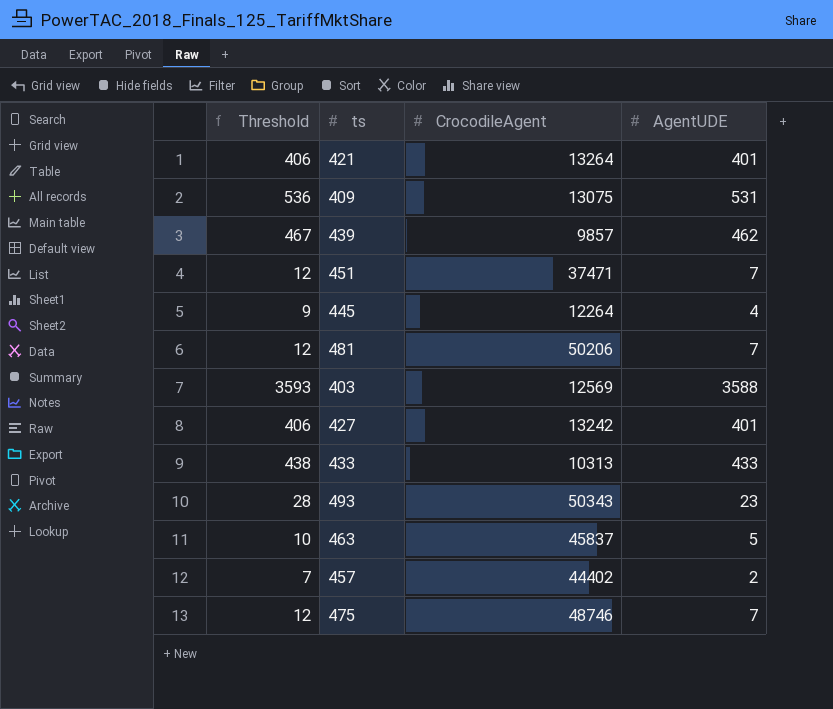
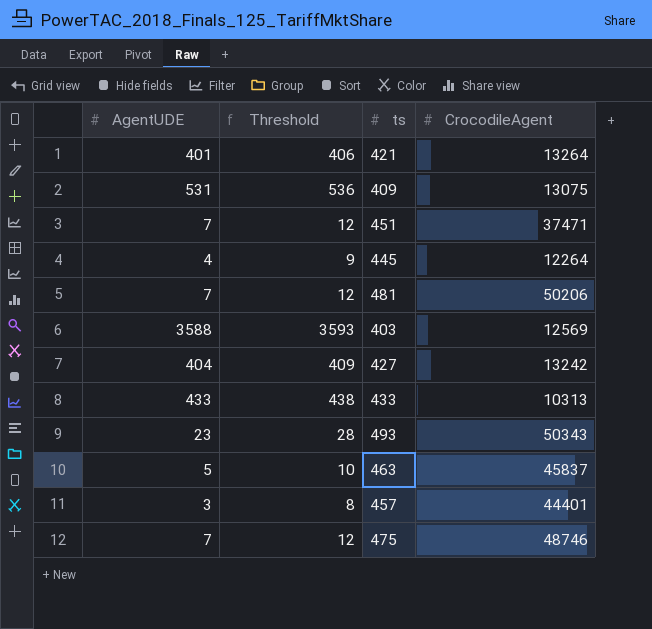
column AgentUDE | position: 4 -> 1
row 439: 467 | 9857 | 462 -> none
427 | AgentUDE: 401 -> 404
427 | Threshold: 406 -> 409
457 | AgentUDE: 2 -> 3
457 | Threshold: 7 -> 8
457 | CrocodileAgent: 44402 -> 44401

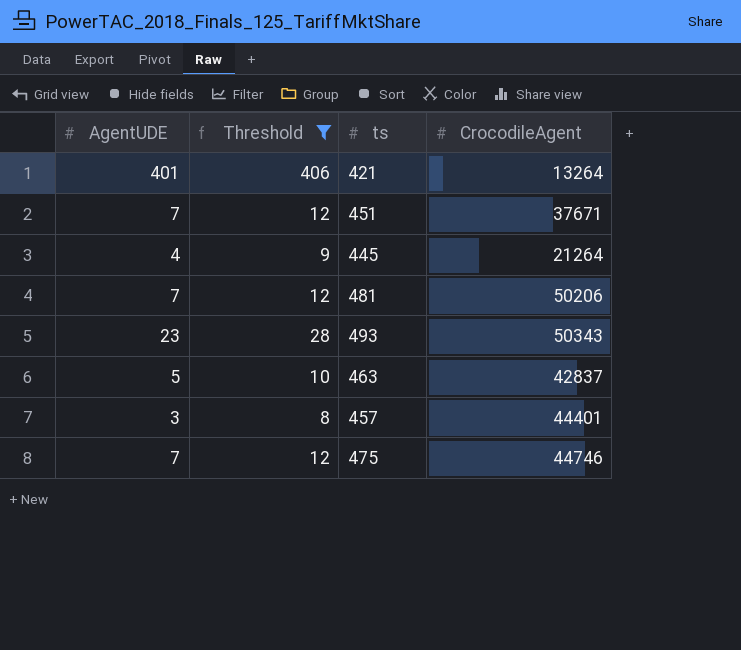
filter: none -> Threshold <= 406
451 | CrocodileAgent: 37471 -> 37671
445 | CrocodileAgent: 12264 -> 21264
463 | CrocodileAgent: 45837 -> 42837
475 | CrocodileAgent: 48746 -> 44746

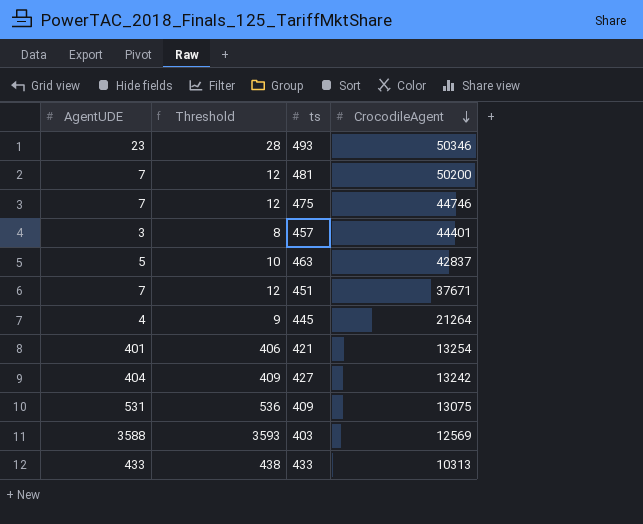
filter: Threshold <= 406 -> none
row order: none -> CrocodileAgent descending
493 | CrocodileAgent: 50343 -> 50346
481 | CrocodileAgent: 50206 -> 50200
421 | CrocodileAgent: 13264 -> 13254

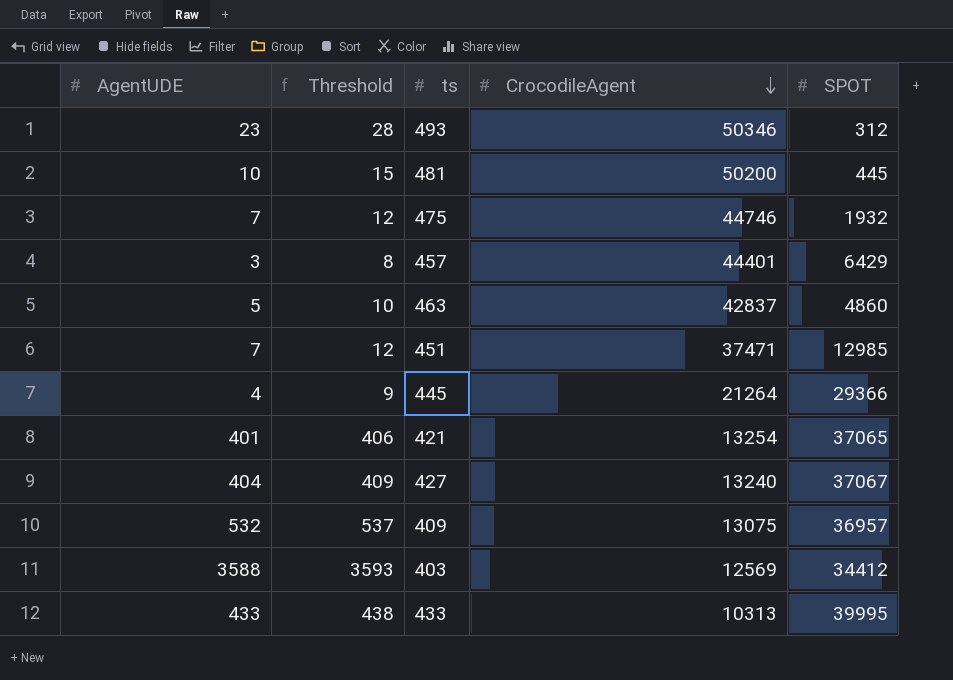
column SPOT | position: none -> 5
481 | AgentUDE: 7 -> 10
481 | Threshold: 12 -> 15
451 | CrocodileAgent: 37671 -> 37471
427 | CrocodileAgent: 13242 -> 13240
409 | AgentUDE: 531 -> 532
409 | Threshold: 536 -> 537

